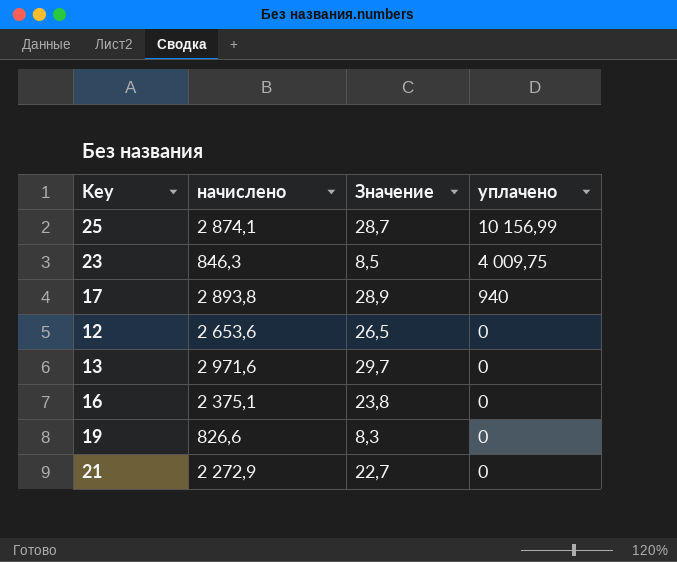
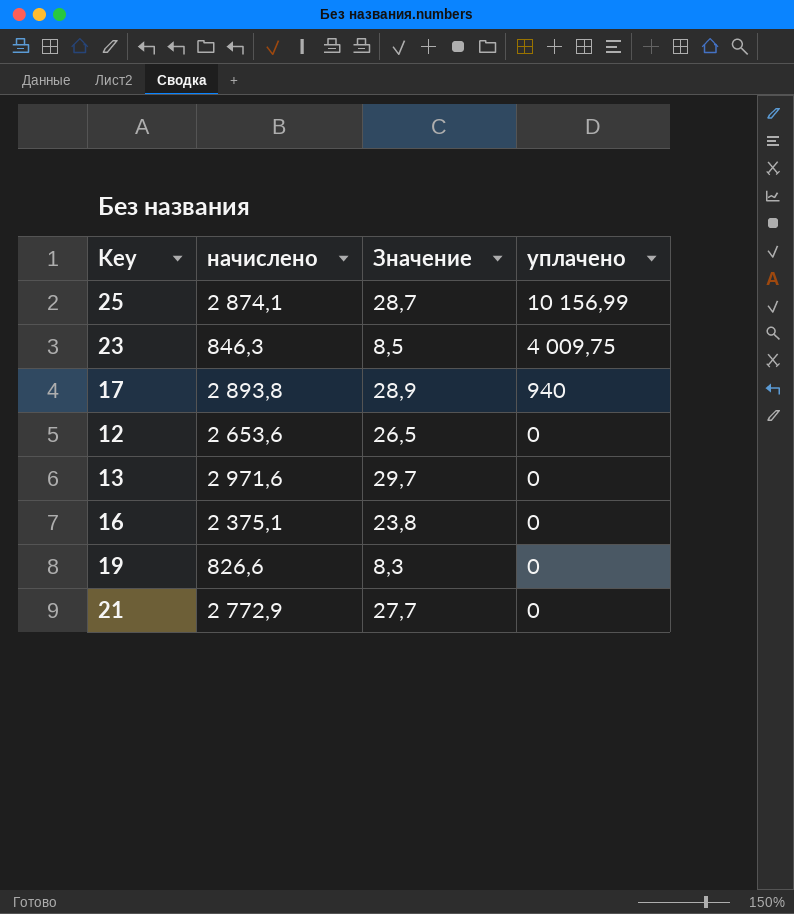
21 | начислено: 2 272,9 -> 2 772,9
21 | Значение: 22,7 -> 27,7

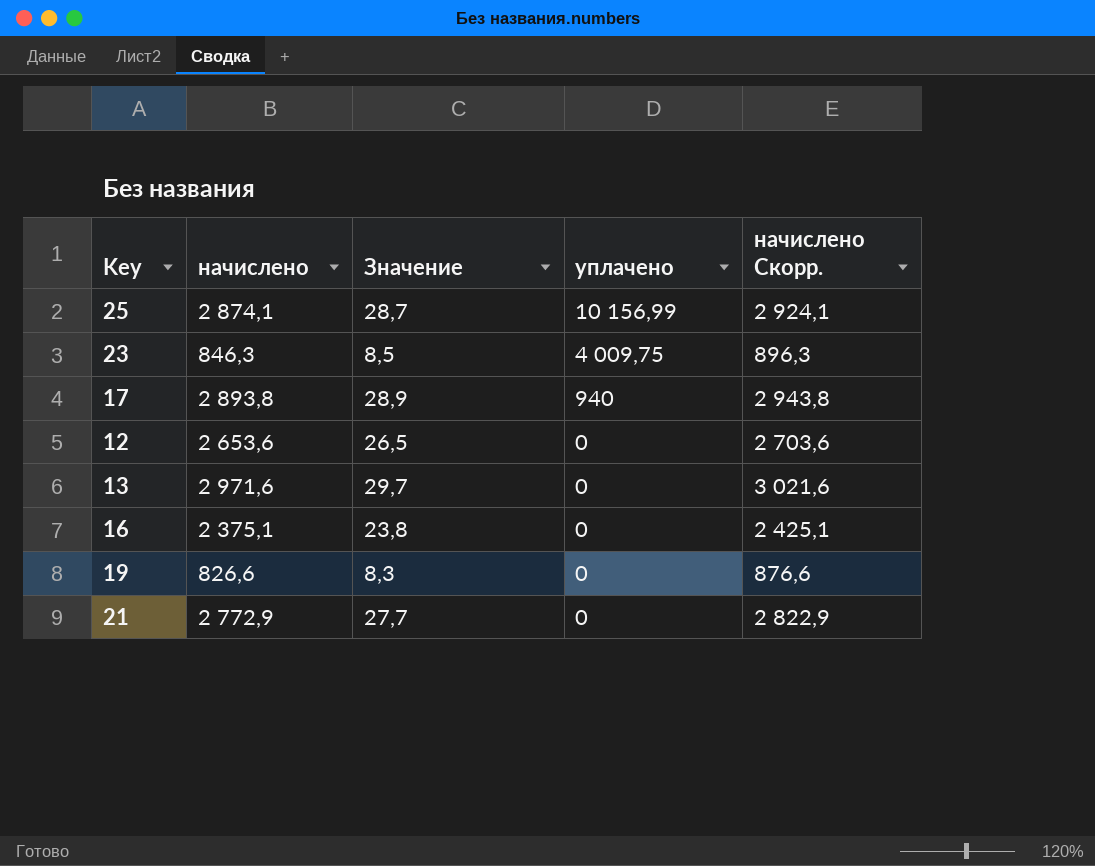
column начислено Скорр. | formula: none -> [начислено] + 50

